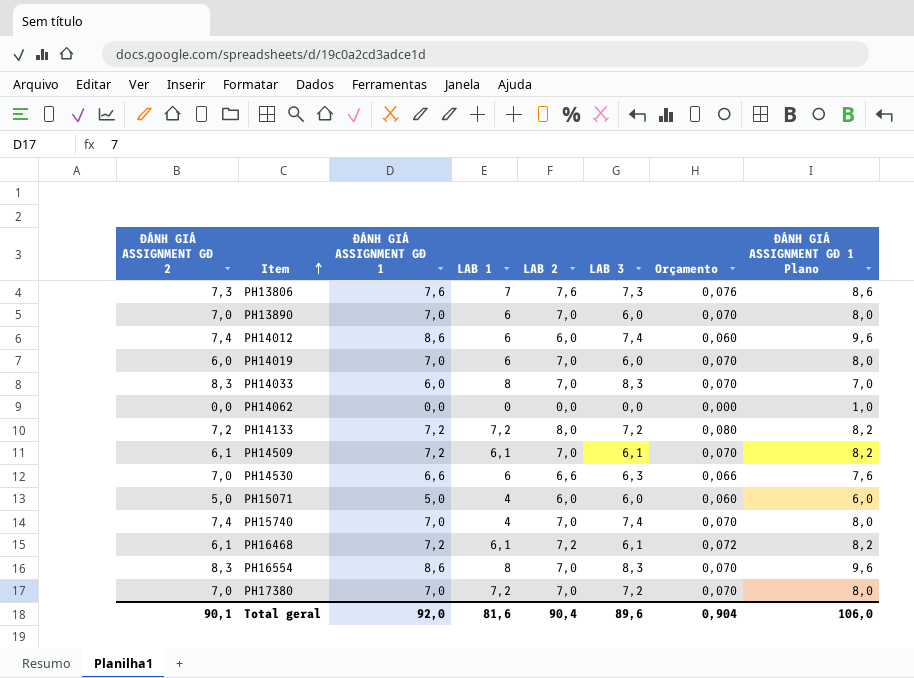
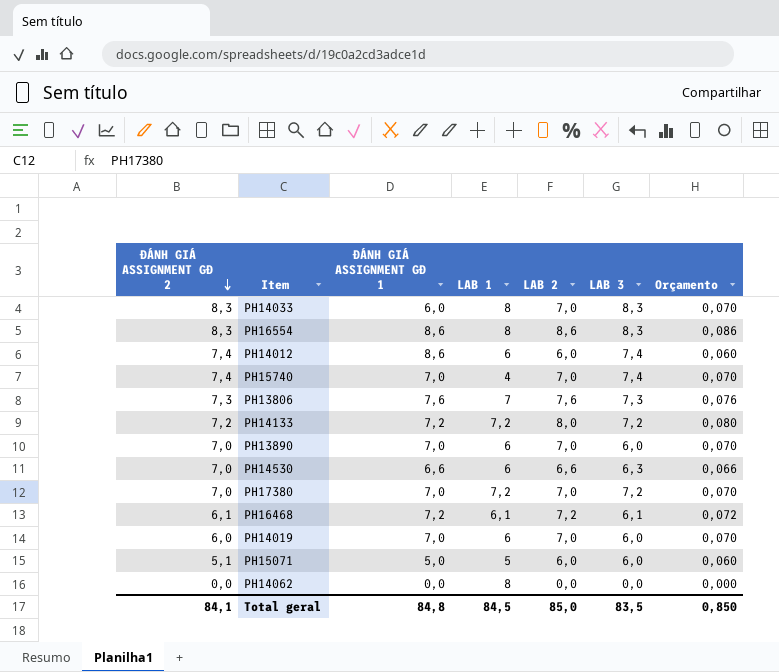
row order: Item ascending -> ĐÁNH GIÁ ASSIGNMENT GĐ 2 descending
column ĐÁNH GIÁ ASSIGNMENT GĐ 1 Plano | formula: [ĐÁNH GIÁ ASSIGNMENT GĐ 1] + 1 -> none
row PH14509: 6,1 | 7,2 | 6,1 | 7,0 | 6,1 | 0,070 | 8,2 -> none
PH16554 | LAB 2: 7,0 -> 8,6
PH16554 | Orçamento: 0,070 -> 0,086
PH15071 | ĐÁNH GIÁ ASSIGNMENT GĐ 2: 5,0 -> 5,1
PH15071 | LAB 1: 4 -> 5
PH14062 | LAB 1: 0 -> 8
Total geral | ĐÁNH GIÁ ASSIGNMENT GĐ 2: 90,1 -> 84,1
Total geral | ĐÁNH GIÁ ASSIGNMENT GĐ 1: 92,0 -> 84,8
Total geral | LAB 1: 81,6 -> 84,5
Total geral | LAB 2: 90,4 -> 85,0
Total geral | LAB 3: 89,6 -> 83,5
Total geral | Orçamento: 0,904 -> 0,850

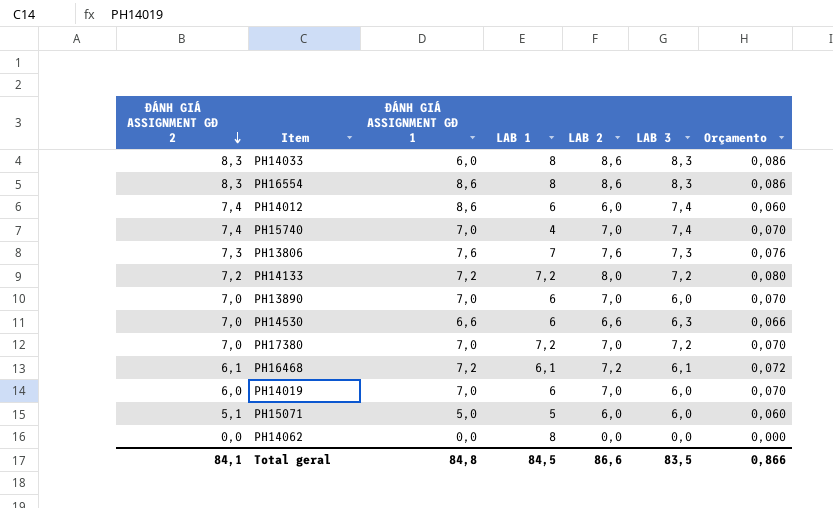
PH14033 | LAB 2: 7,0 -> 8,6
PH14033 | Orçamento: 0,070 -> 0,086
Total geral | LAB 2: 85,0 -> 86,6
Total geral | Orçamento: 0,850 -> 0,866

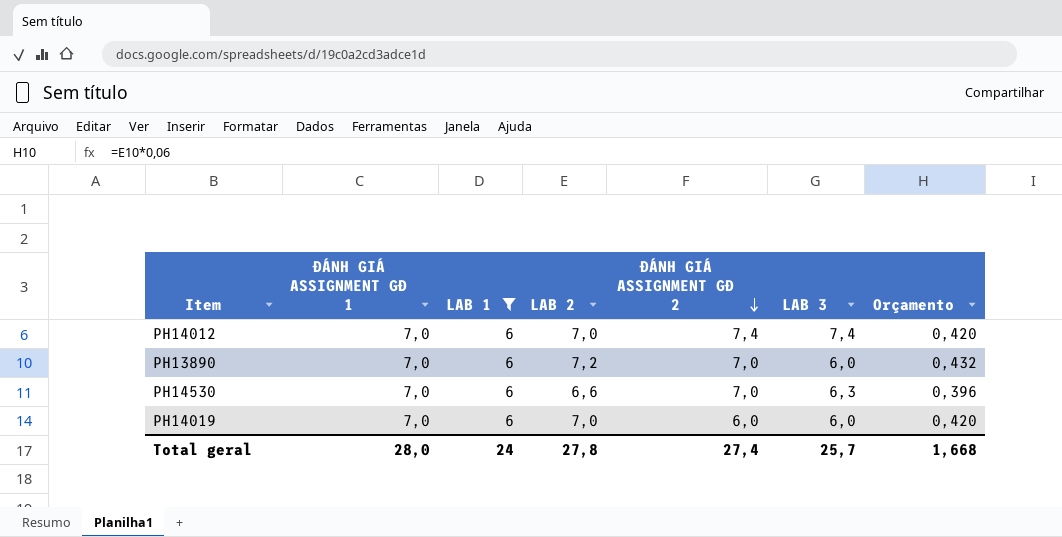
filter: none -> LAB 1 = 6
column ĐÁNH GIÁ ASSIGNMENT GĐ 2 | position: 1 -> 5
column Orçamento | formula: [LAB 2] * 0,01 -> [LAB 2] * 0,06
PH14012 | ĐÁNH GIÁ ASSIGNMENT GĐ 1: 8,6 -> 7,0
PH14012 | LAB 2: 6,0 -> 7,0
PH13890 | LAB 2: 7,0 -> 7,2
PH14530 | ĐÁNH GIÁ ASSIGNMENT GĐ 1: 6,6 -> 7,0
Total geral | ĐÁNH GIÁ ASSIGNMENT GĐ 1: 84,8 -> 28,0
Total geral | LAB 1: 84,5 -> 24
Total geral | LAB 2: 86,6 -> 27,8
Total geral | ĐÁNH GIÁ ASSIGNMENT GĐ 2: 84,1 -> 27,4
Total geral | LAB 3: 83,5 -> 25,7
Total geral | Orçamento: 0,866 -> 1,668

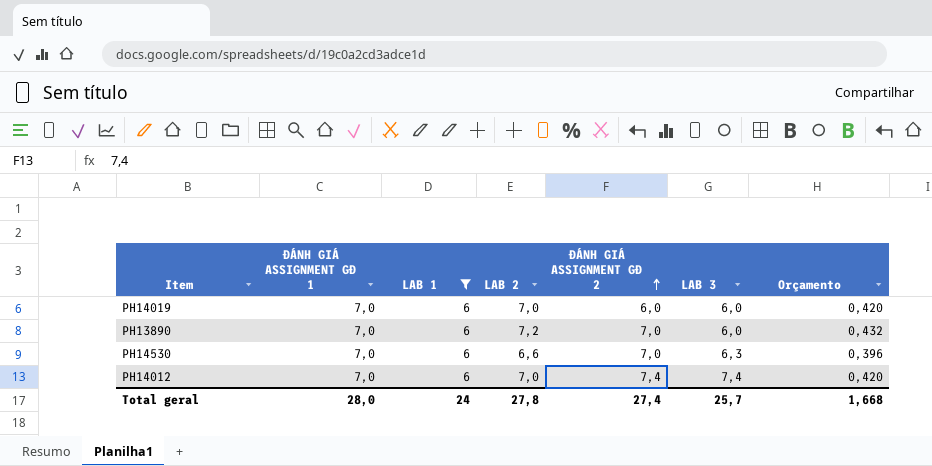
row order: ĐÁNH GIÁ ASSIGNMENT GĐ 2 descending -> ĐÁNH GIÁ ASSIGNMENT GĐ 2 ascending

